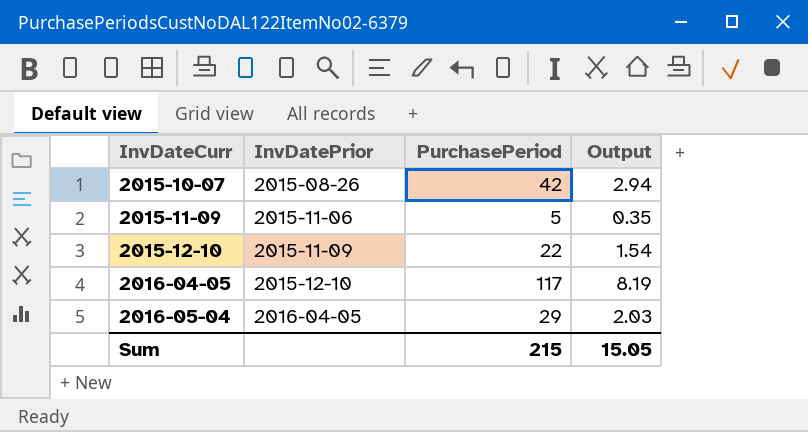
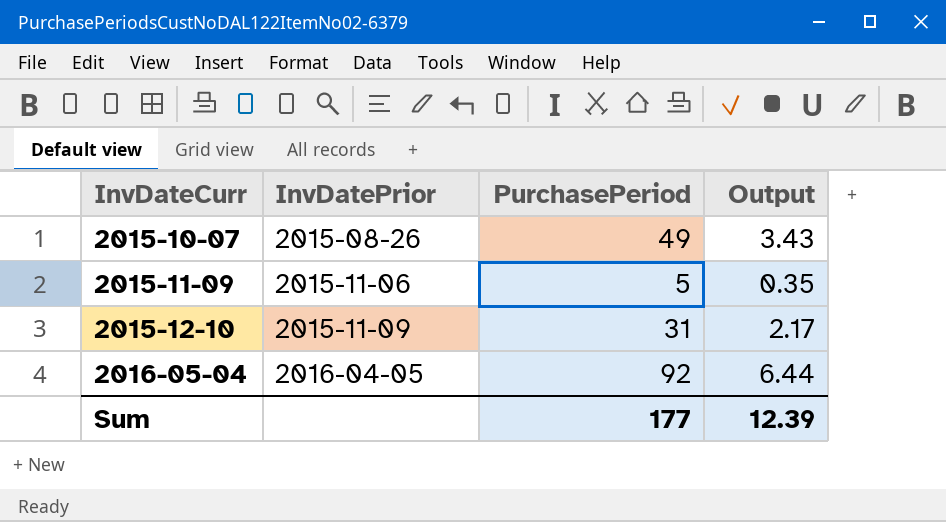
row 2016-04-05: 2015-12-10 | 117 | 8.19 -> none
2015-10-07 | PurchasePeriod: 42 -> 49
2015-10-07 | Output: 2.94 -> 3.43
2015-12-10 | PurchasePeriod: 22 -> 31
2015-12-10 | Output: 1.54 -> 2.17
2016-05-04 | PurchasePeriod: 29 -> 92
2016-05-04 | Output: 2.03 -> 6.44
Sum | PurchasePeriod: 215 -> 177
Sum | Output: 15.05 -> 12.39

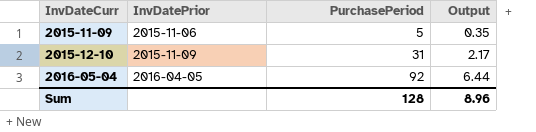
row 2015-10-07: 2015-08-26 | 49 | 3.43 -> none
Sum | PurchasePeriod: 177 -> 128
Sum | Output: 12.39 -> 8.96

